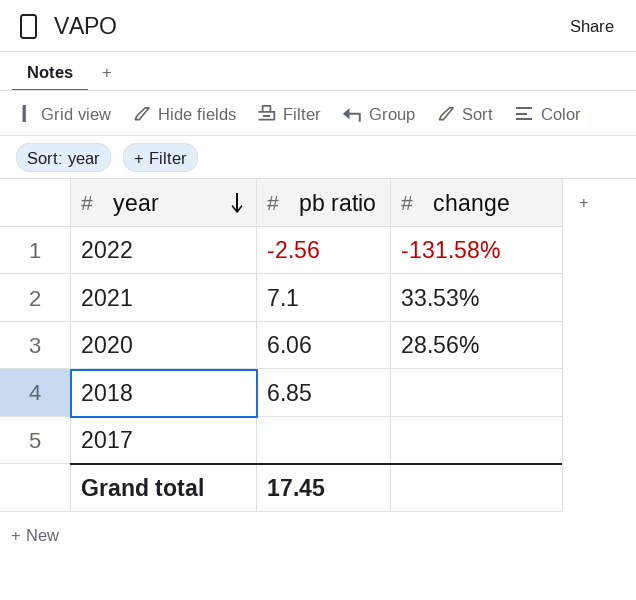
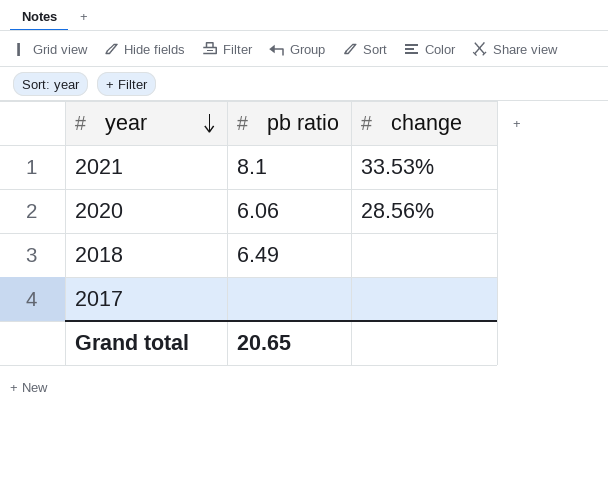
row 2022: -2.56 | -131.58% -> none
2021 | pb ratio: 7.1 -> 8.1
2018 | pb ratio: 6.85 -> 6.49
Grand total | pb ratio: 17.45 -> 20.65

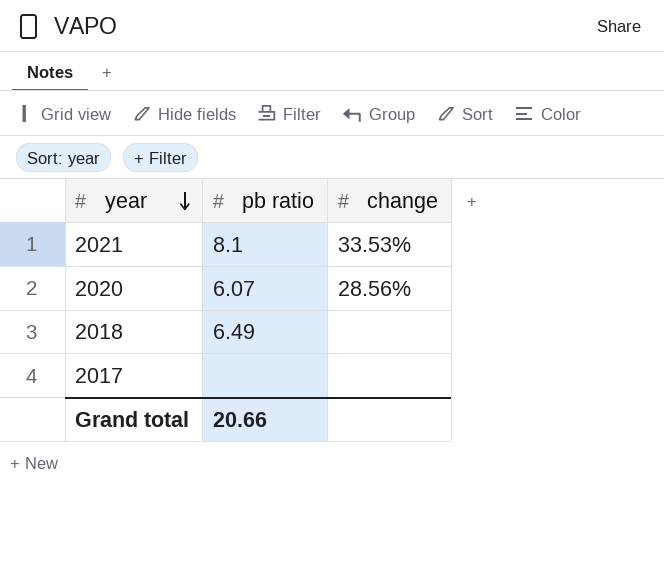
2020 | pb ratio: 6.06 -> 6.07
Grand total | pb ratio: 20.65 -> 20.66

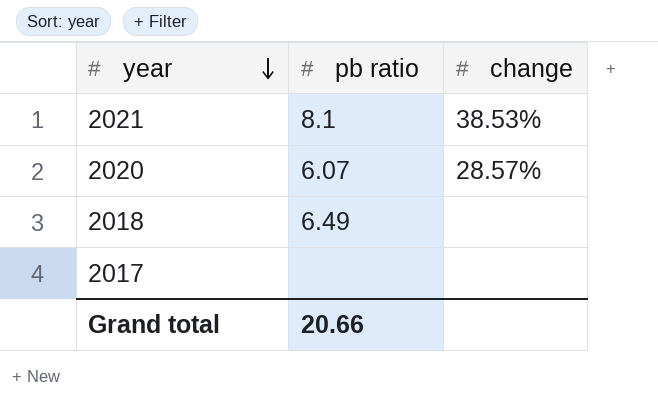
2021 | change: 33.53% -> 38.53%
2020 | change: 28.56% -> 28.57%

